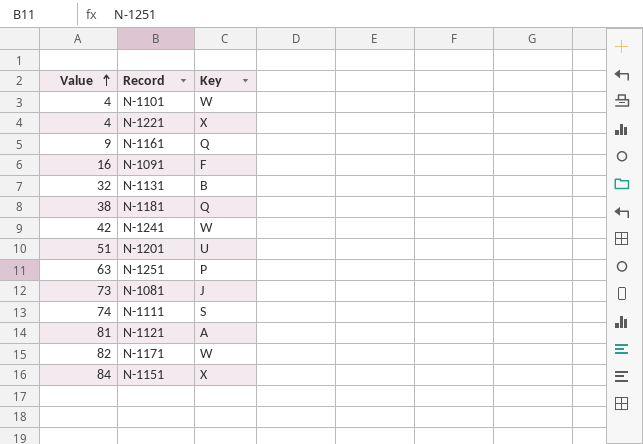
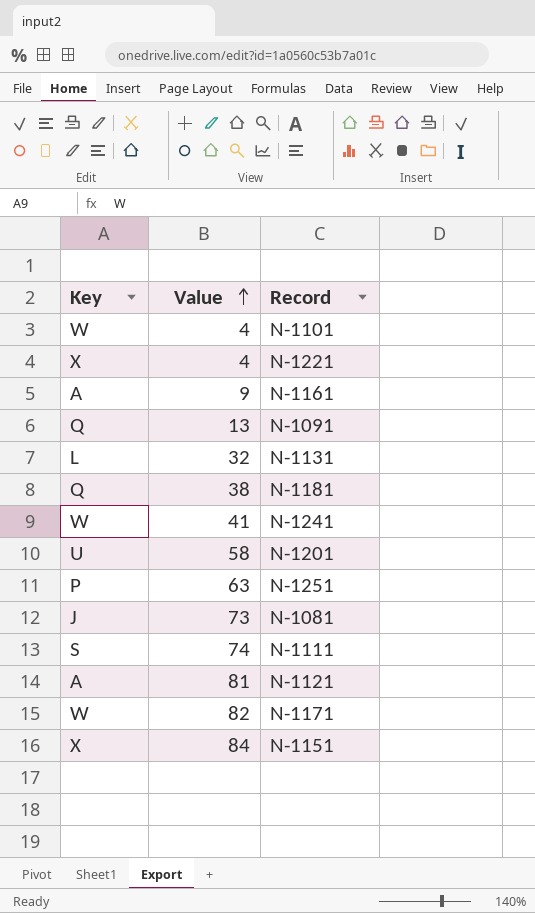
column Key | position: 3 -> 1
N-1161 | Key: Q -> A
N-1091 | Key: F -> Q
N-1091 | Value: 16 -> 13
N-1131 | Key: B -> L
N-1241 | Value: 42 -> 41
N-1201 | Value: 51 -> 58

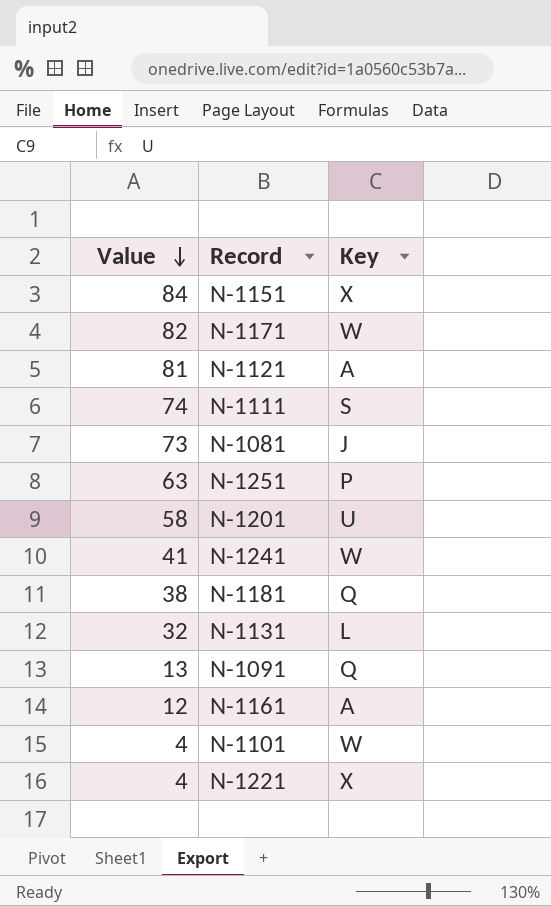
row order: Value ascending -> Value descending
column Key | position: 1 -> 3
N-1161 | Value: 9 -> 12

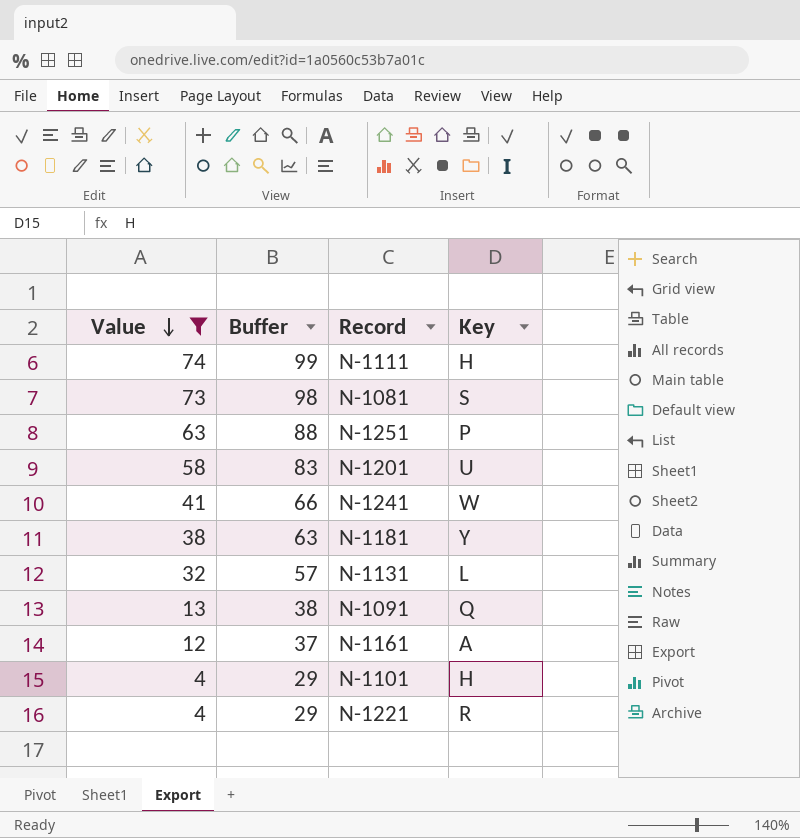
filter: none -> Value <= 74
column Buffer | formula: none -> [Value] + 25
N-1111 | Key: S -> H
N-1081 | Key: J -> S
N-1181 | Key: Q -> Y
N-1101 | Key: W -> H
N-1221 | Key: X -> R

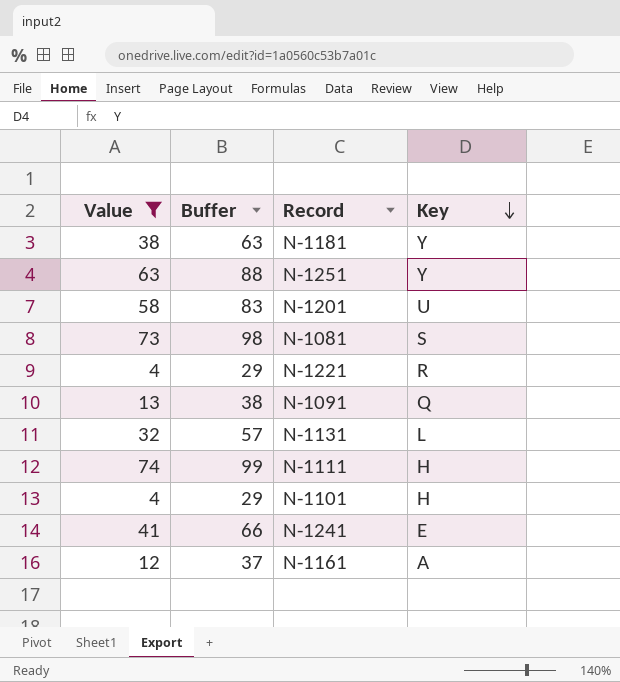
row order: Value descending -> Key descending
N-1251 | Key: P -> Y
N-1241 | Key: W -> E

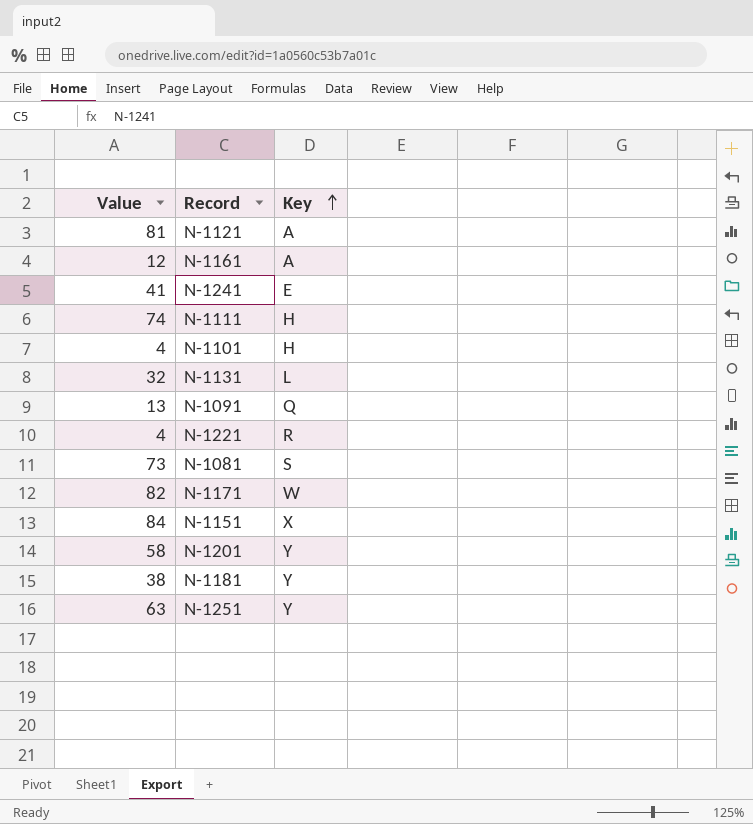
filter: Value <= 74 -> none
row order: Key descending -> Key ascending
column Buffer | formula: [Value] + 25 -> none
N-1201 | Key: U -> Y

